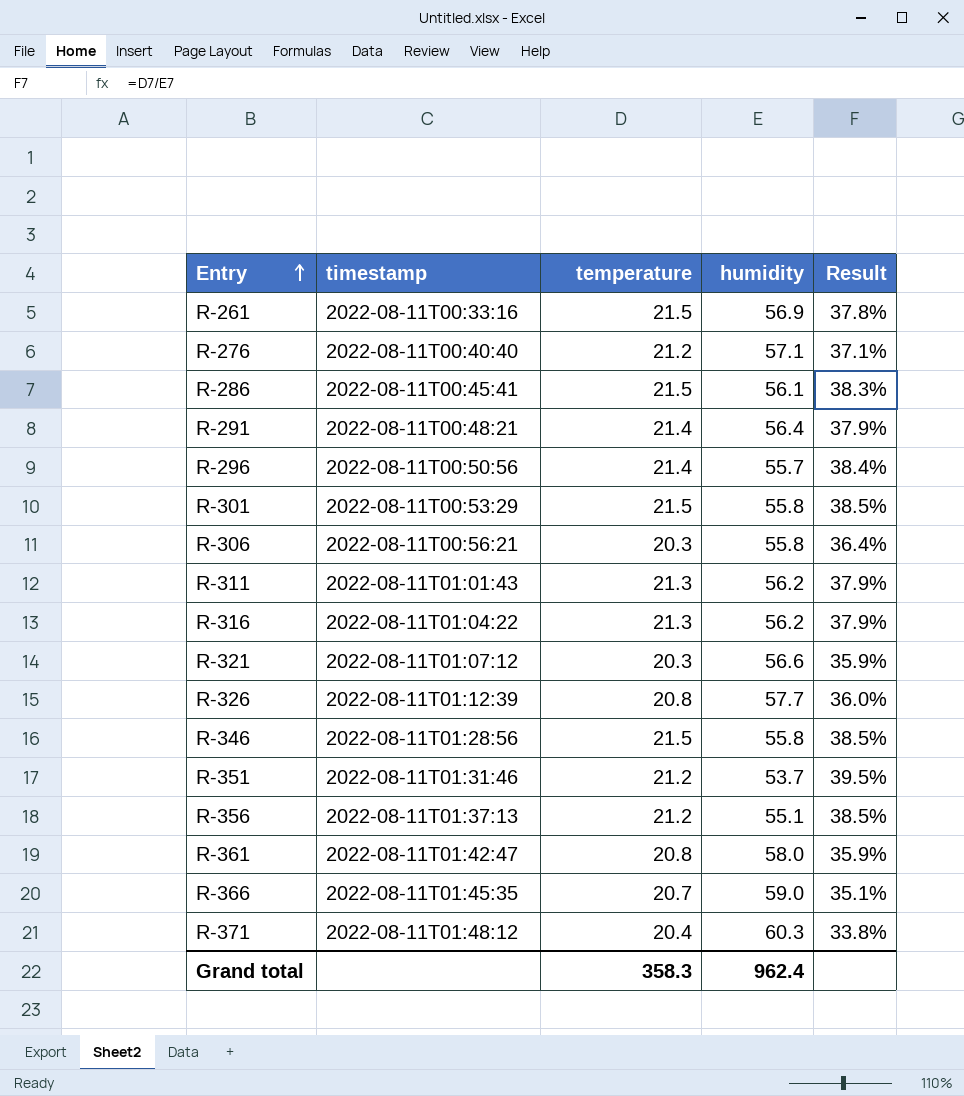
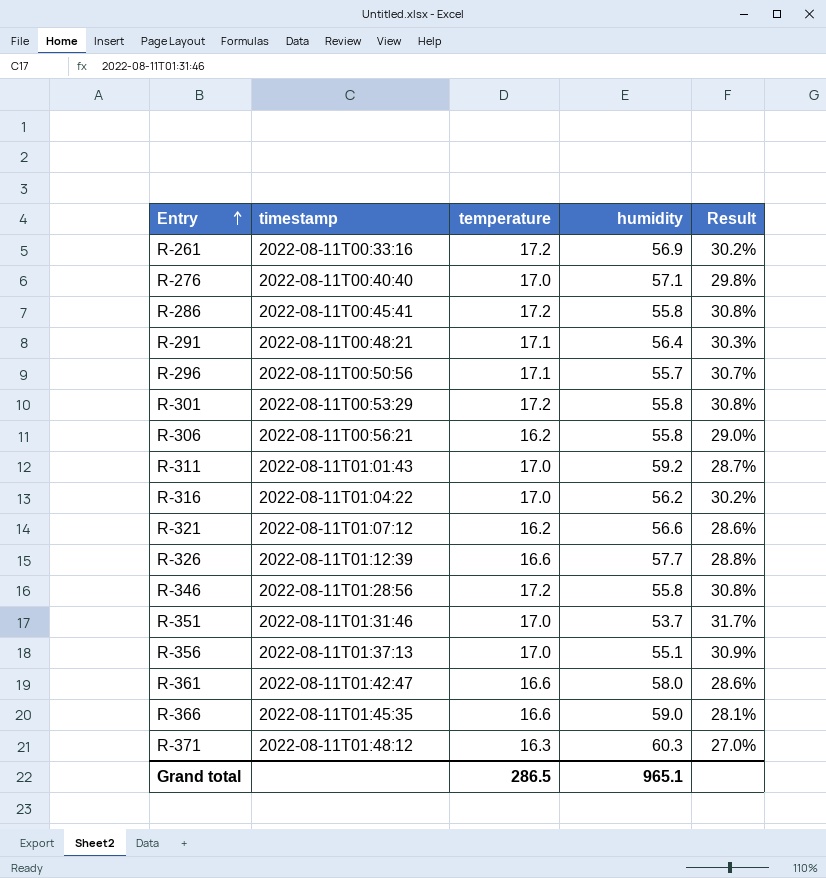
R-261 | temperature: 21.5 -> 17.2
R-261 | Result: 37.8% -> 30.2%
R-276 | temperature: 21.2 -> 17.0
R-276 | Result: 37.1% -> 29.8%
R-286 | temperature: 21.5 -> 17.2
R-286 | humidity: 56.1 -> 55.8
R-286 | Result: 38.3% -> 30.8%
R-291 | temperature: 21.4 -> 17.1
R-291 | Result: 37.9% -> 30.3%
R-296 | temperature: 21.4 -> 17.1
R-296 | Result: 38.4% -> 30.7%
R-301 | temperature: 21.5 -> 17.2
R-301 | Result: 38.5% -> 30.8%
R-306 | temperature: 20.3 -> 16.2
R-306 | Result: 36.4% -> 29.0%
R-311 | temperature: 21.3 -> 17.0
R-311 | humidity: 56.2 -> 59.2
R-311 | Result: 37.9% -> 28.7%
R-316 | temperature: 21.3 -> 17.0
R-316 | Result: 37.9% -> 30.2%
R-321 | temperature: 20.3 -> 16.2
R-321 | Result: 35.9% -> 28.6%
R-326 | temperature: 20.8 -> 16.6
R-326 | Result: 36.0% -> 28.8%
R-346 | temperature: 21.5 -> 17.2
R-346 | Result: 38.5% -> 30.8%
R-351 | temperature: 21.2 -> 17.0
R-351 | Result: 39.5% -> 31.7%
R-356 | temperature: 21.2 -> 17.0
R-356 | Result: 38.5% -> 30.9%
R-361 | temperature: 20.8 -> 16.6
R-361 | Result: 35.9% -> 28.6%
R-366 | temperature: 20.7 -> 16.6
R-366 | Result: 35.1% -> 28.1%
R-371 | temperature: 20.4 -> 16.3
R-371 | Result: 33.8% -> 27.0%
Grand total | temperature: 358.3 -> 286.5
Grand total | humidity: 962.4 -> 965.1

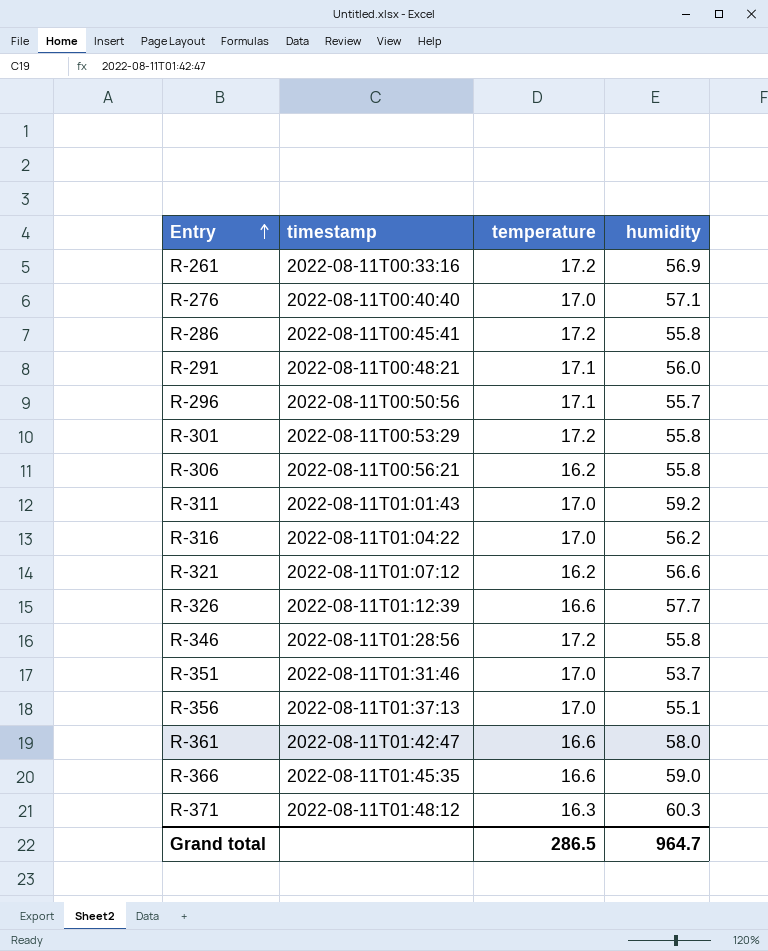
column Result | formula: [temperature] / [humidity] -> none
R-291 | humidity: 56.4 -> 56.0
Grand total | humidity: 965.1 -> 964.7

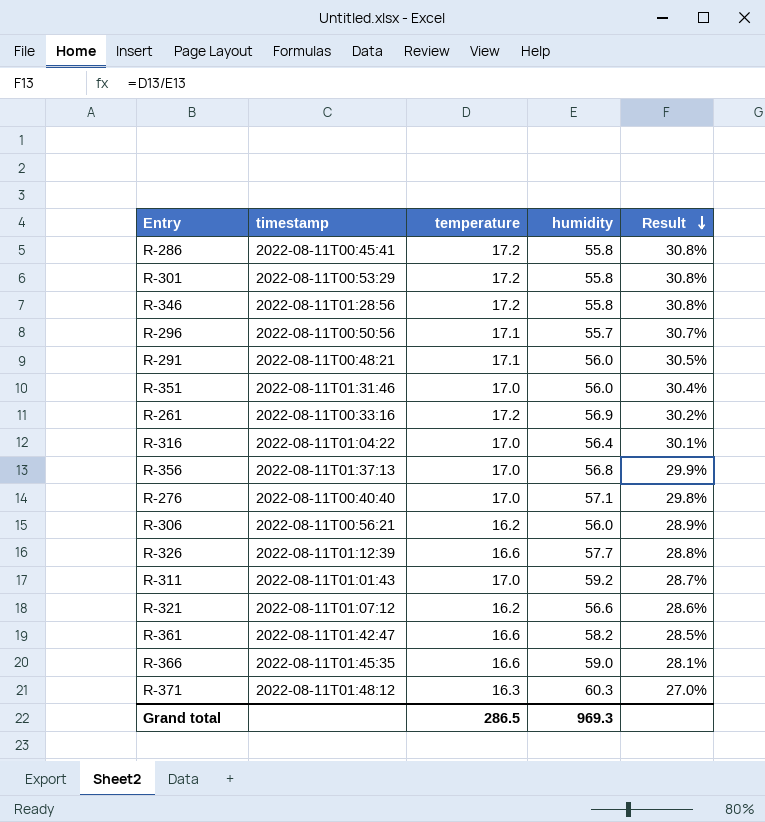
row order: Entry ascending -> Result descending
column Result | formula: none -> [temperature] / [humidity]
R-351 | humidity: 53.7 -> 56.0
R-316 | humidity: 56.2 -> 56.4
R-356 | humidity: 55.1 -> 56.8
R-306 | humidity: 55.8 -> 56.0
R-361 | humidity: 58.0 -> 58.2
Grand total | humidity: 964.7 -> 969.3

